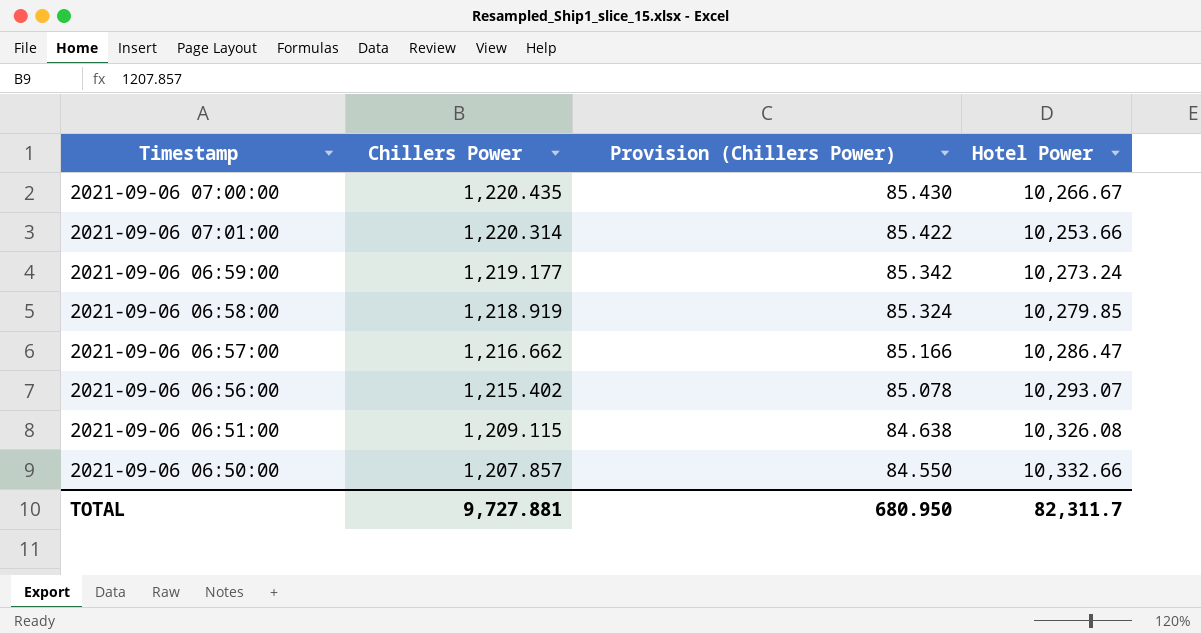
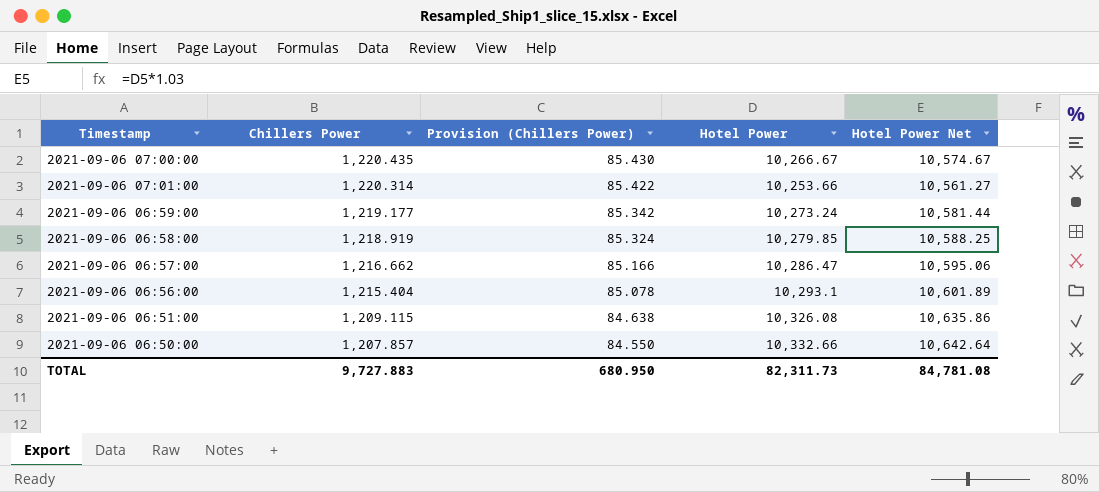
column Hotel Power Net | formula: none -> [Hotel Power] * 1.03
2021-09-06 06:56:00 | Chillers Power: 1,215.402 -> 1,215.404
2021-09-06 06:56:00 | Hotel Power: 10,293.07 -> 10,293.1
TOTAL | Chillers Power: 9,727.881 -> 9,727.883
TOTAL | Hotel Power: 82,311.7 -> 82,311.73

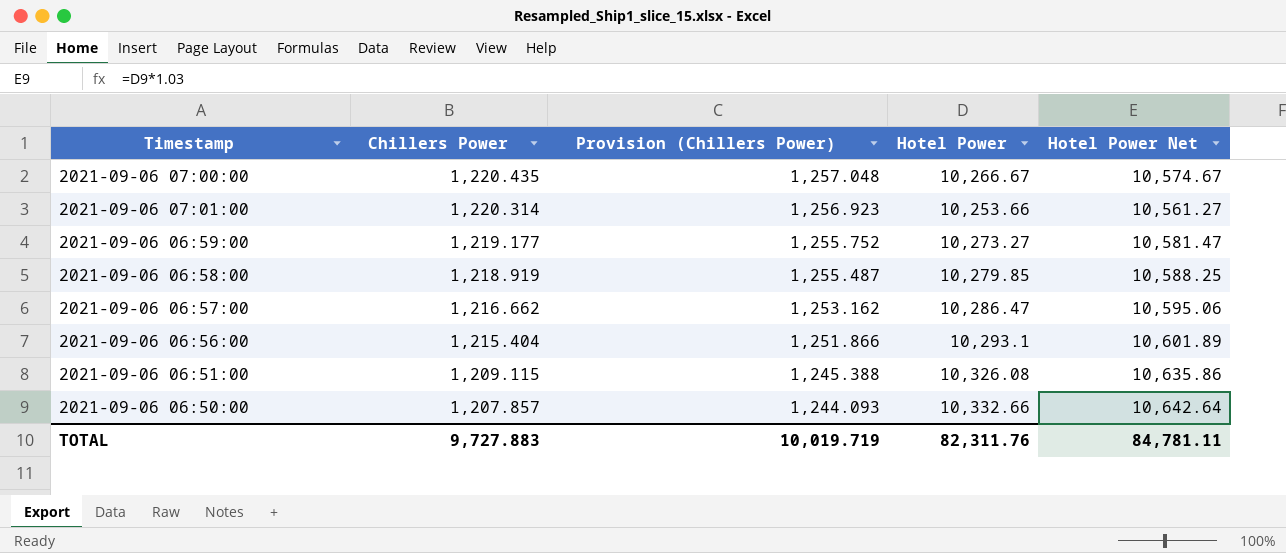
column Provision (Chillers Power) | formula: [Chillers Power] * 0.07 -> [Chillers Power] * 1.03
2021-09-06 06:59:00 | Hotel Power: 10,273.24 -> 10,273.27
2021-09-06 06:59:00 | Hotel Power Net: 10,581.44 -> 10,581.47
TOTAL | Provision (Chillers Power): 680.950 -> 10,019.719
TOTAL | Hotel Power: 82,311.73 -> 82,311.76
TOTAL | Hotel Power Net: 84,781.08 -> 84,781.11

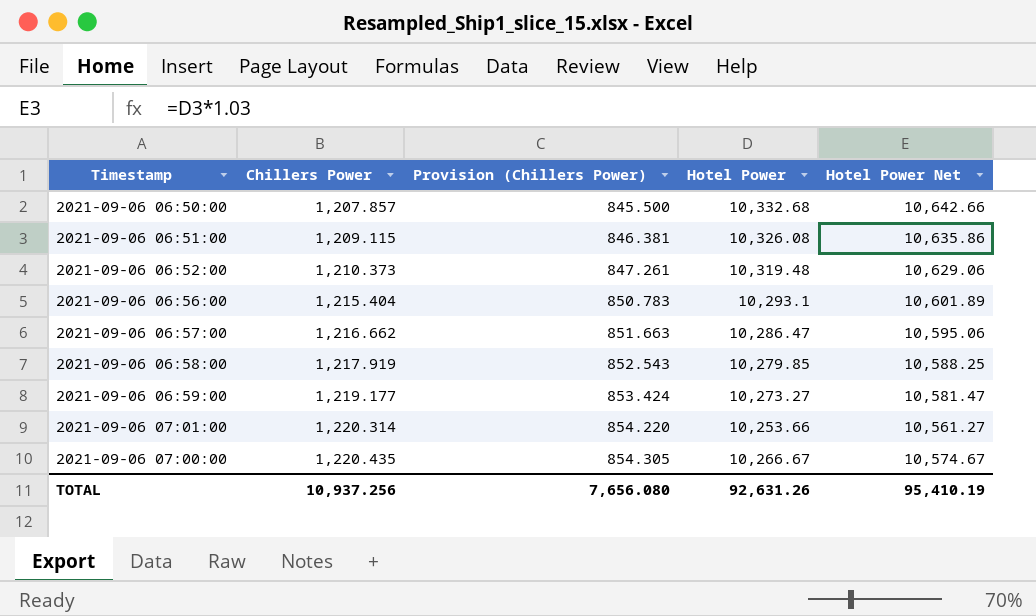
row order: Chillers Power descending -> Chillers Power ascending
column Provision (Chillers Power) | formula: [Chillers Power] * 1.03 -> [Chillers Power] * 0.7
2021-09-06 06:50:00 | Hotel Power: 10,332.66 -> 10,332.68
2021-09-06 06:50:00 | Hotel Power Net: 10,642.64 -> 10,642.66
row 2021-09-06 06:52:00: none -> 1,210.373 | 847.261 | 10,319.48 | 10,629.06
2021-09-06 06:58:00 | Chillers Power: 1,218.919 -> 1,217.919
TOTAL | Chillers Power: 9,727.883 -> 10,937.256
TOTAL | Provision (Chillers Power): 10,019.719 -> 7,656.080
TOTAL | Hotel Power: 82,311.76 -> 92,631.26
TOTAL | Hotel Power Net: 84,781.11 -> 95,410.19

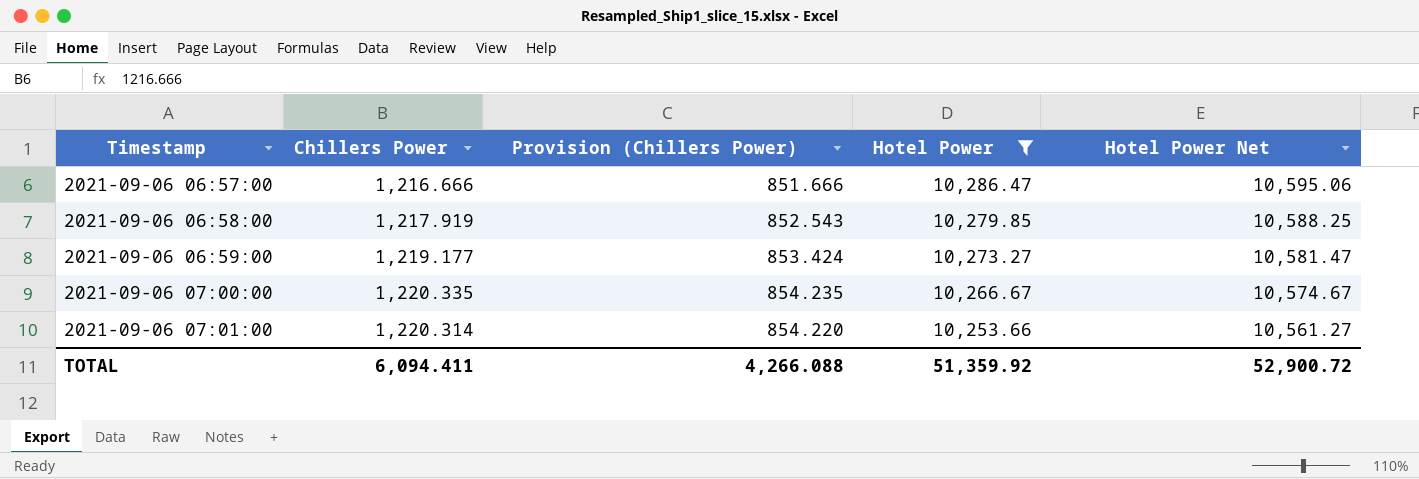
filter: none -> Hotel Power <= 10,286.47
row order: Chillers Power ascending -> Timestamp ascending
2021-09-06 06:57:00 | Chillers Power: 1,216.662 -> 1,216.666
2021-09-06 06:57:00 | Provision (Chillers Power): 851.663 -> 851.666
2021-09-06 07:00:00 | Chillers Power: 1,220.435 -> 1,220.335
2021-09-06 07:00:00 | Provision (Chillers Power): 854.305 -> 854.235
TOTAL | Chillers Power: 10,937.256 -> 6,094.411
TOTAL | Provision (Chillers Power): 7,656.080 -> 4,266.088
TOTAL | Hotel Power: 92,631.26 -> 51,359.92
TOTAL | Hotel Power Net: 95,410.19 -> 52,900.72

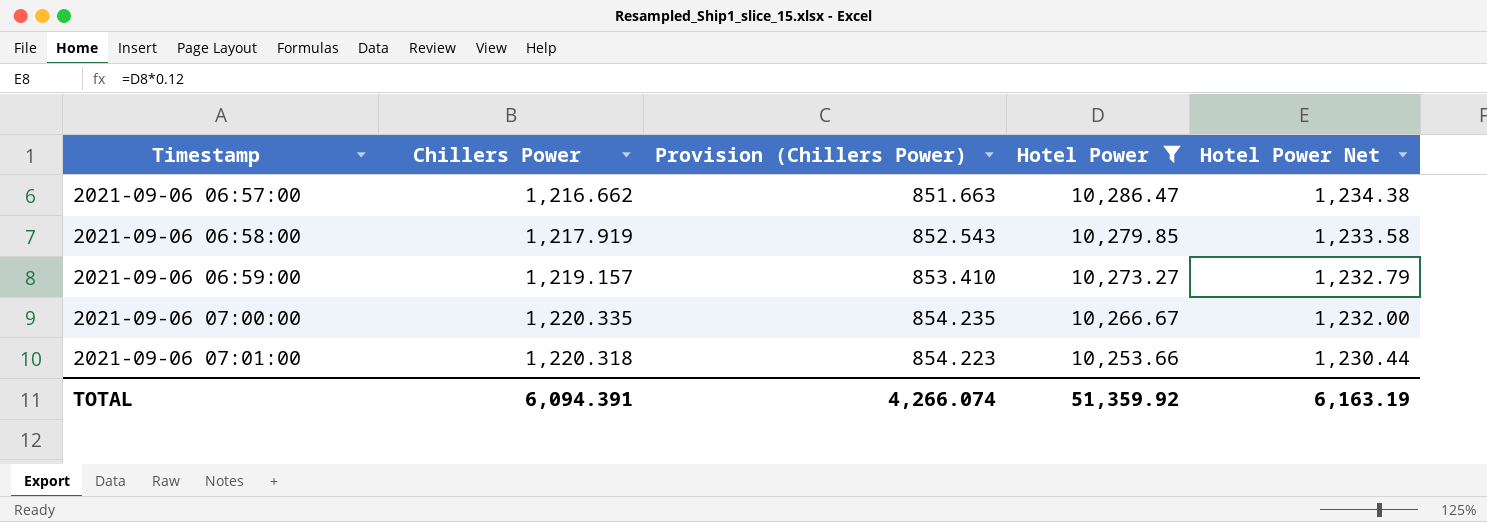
column Hotel Power Net | formula: [Hotel Power] * 1.03 -> [Hotel Power] * 0.12
2021-09-06 06:57:00 | Chillers Power: 1,216.666 -> 1,216.662
2021-09-06 06:57:00 | Provision (Chillers Power): 851.666 -> 851.663
2021-09-06 06:59:00 | Chillers Power: 1,219.177 -> 1,219.157
2021-09-06 06:59:00 | Provision (Chillers Power): 853.424 -> 853.410
2021-09-06 07:01:00 | Chillers Power: 1,220.314 -> 1,220.318
2021-09-06 07:01:00 | Provision (Chillers Power): 854.220 -> 854.223
TOTAL | Chillers Power: 6,094.411 -> 6,094.391
TOTAL | Provision (Chillers Power): 4,266.088 -> 4,266.074
TOTAL | Hotel Power Net: 52,900.72 -> 6,163.19

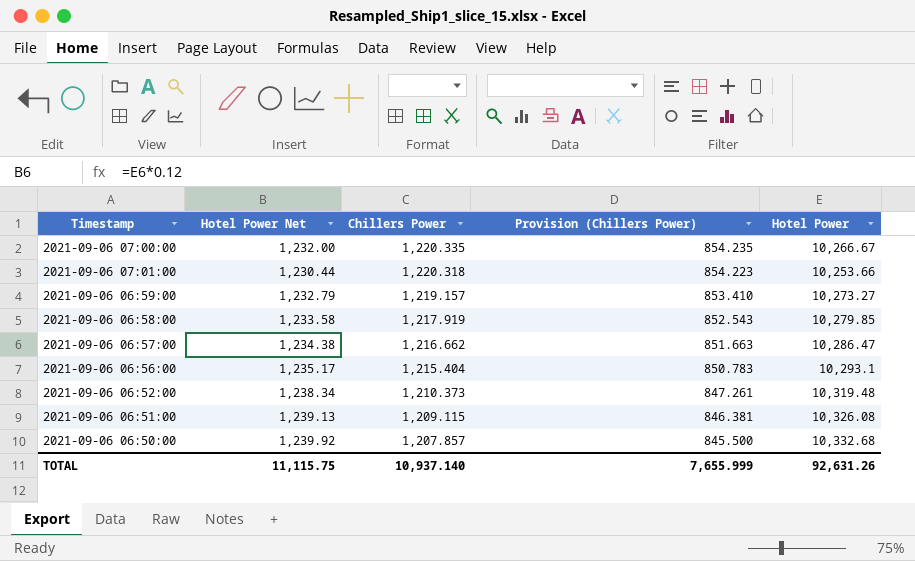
filter: Hotel Power <= 10,286.47 -> none
row order: Timestamp ascending -> Chillers Power descending
column Hotel Power Net | position: 5 -> 2
TOTAL | Hotel Power Net: 6,163.19 -> 11,115.75
TOTAL | Chillers Power: 6,094.391 -> 10,937.140
TOTAL | Provision (Chillers Power): 4,266.074 -> 7,655.999
TOTAL | Hotel Power: 51,359.92 -> 92,631.26

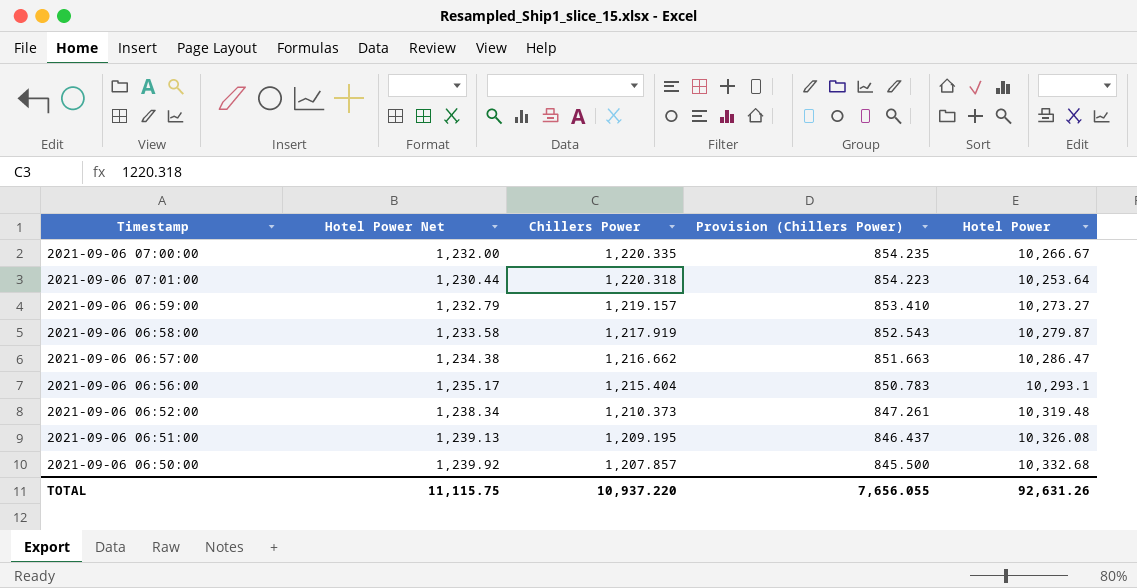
2021-09-06 07:01:00 | Hotel Power: 10,253.66 -> 10,253.64
2021-09-06 06:58:00 | Hotel Power: 10,279.85 -> 10,279.87
2021-09-06 06:51:00 | Chillers Power: 1,209.115 -> 1,209.195
2021-09-06 06:51:00 | Provision (Chillers Power): 846.381 -> 846.437
TOTAL | Chillers Power: 10,937.140 -> 10,937.220
TOTAL | Provision (Chillers Power): 7,655.999 -> 7,656.055

